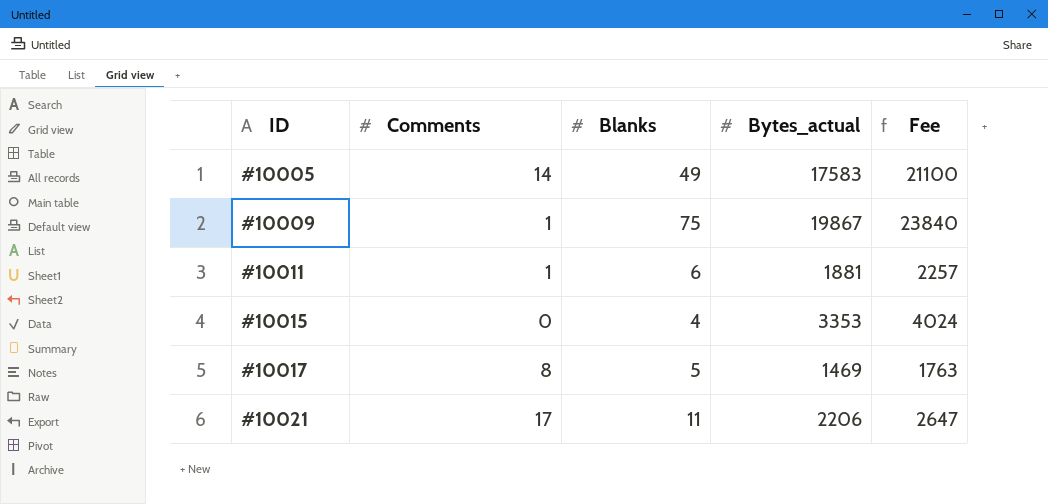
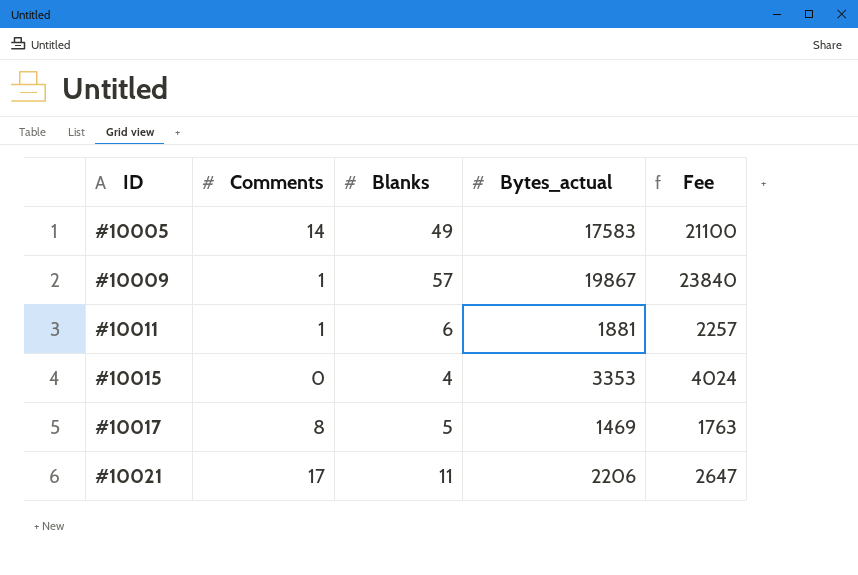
#10009 | Blanks: 75 -> 57

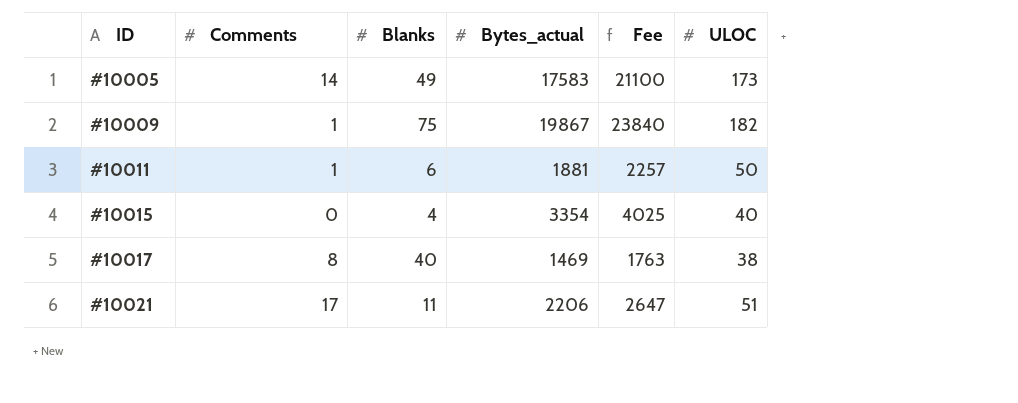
column ULOC | position: none -> 6
#10009 | Blanks: 57 -> 75
#10015 | Bytes_actual: 3353 -> 3354
#10015 | Fee: 4024 -> 4025
#10017 | Blanks: 5 -> 40

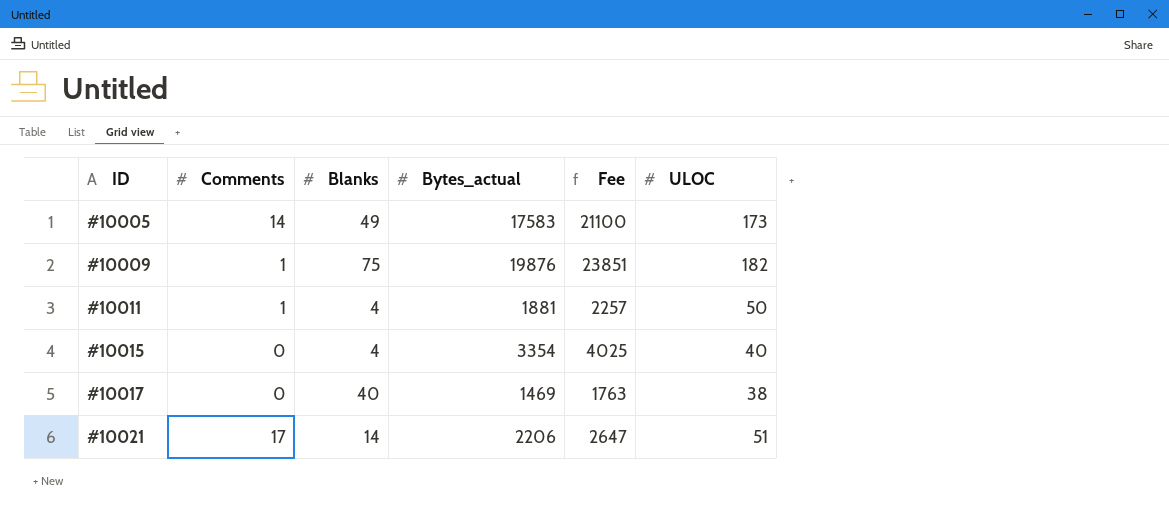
#10009 | Bytes_actual: 19867 -> 19876
#10009 | Fee: 23840 -> 23851
#10011 | Blanks: 6 -> 4
#10017 | Comments: 8 -> 0
#10021 | Blanks: 11 -> 14

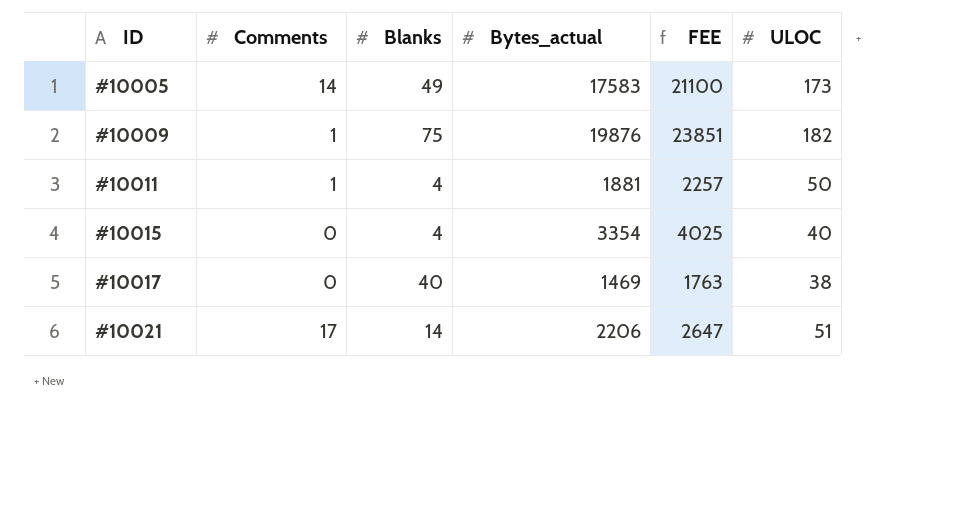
column name: Fee -> FEE

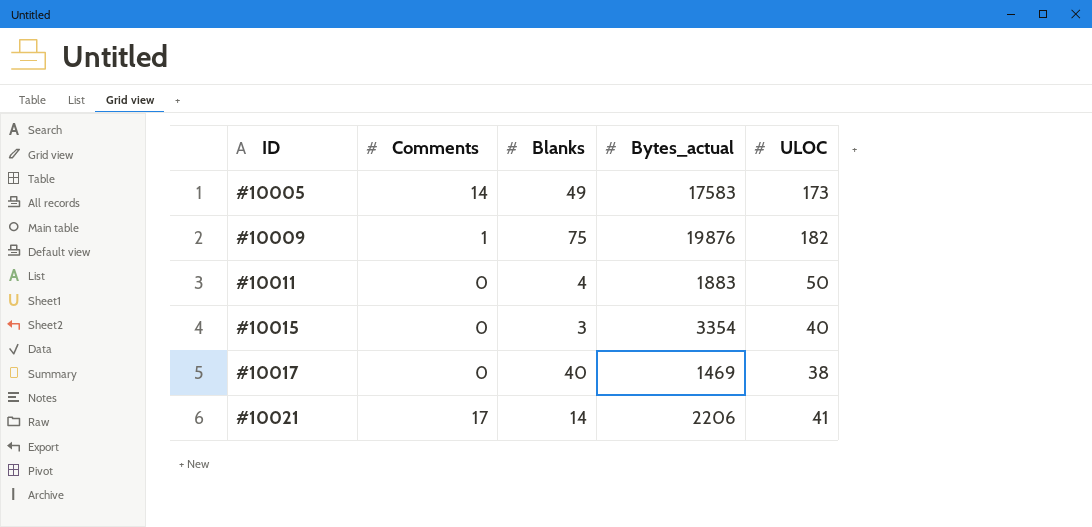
column FEE | formula: [Bytes_actual] * 1.2 -> none
#10011 | Comments: 1 -> 0
#10011 | Bytes_actual: 1881 -> 1883
#10015 | Blanks: 4 -> 3
#10021 | ULOC: 51 -> 41

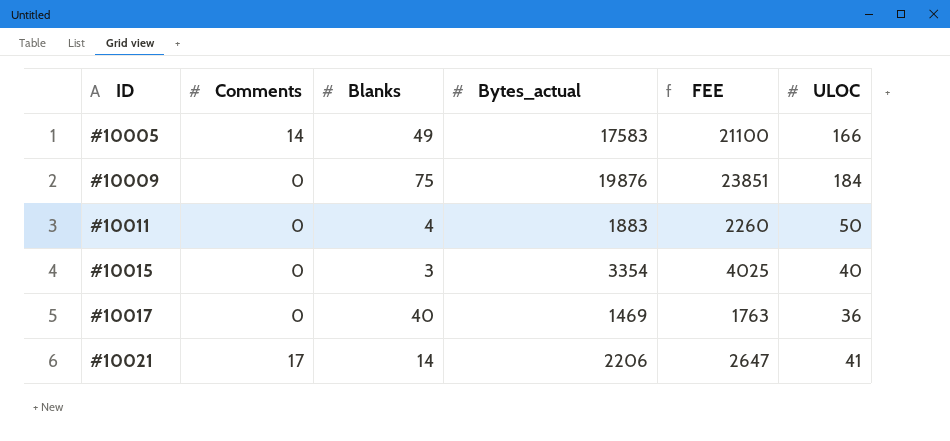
column FEE | formula: none -> [Bytes_actual] * 1.2
#10005 | ULOC: 173 -> 166
#10009 | Comments: 1 -> 0
#10009 | ULOC: 182 -> 184
#10017 | ULOC: 38 -> 36

